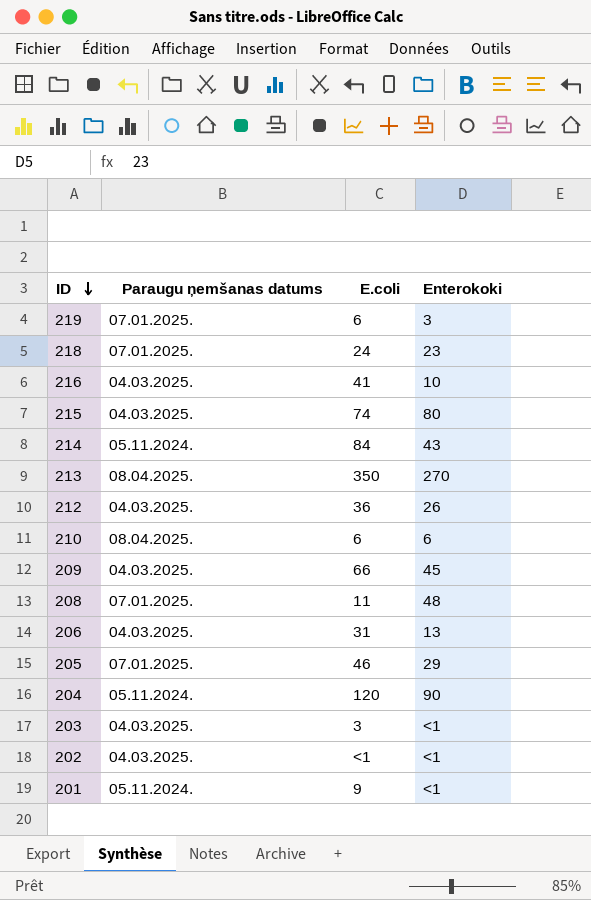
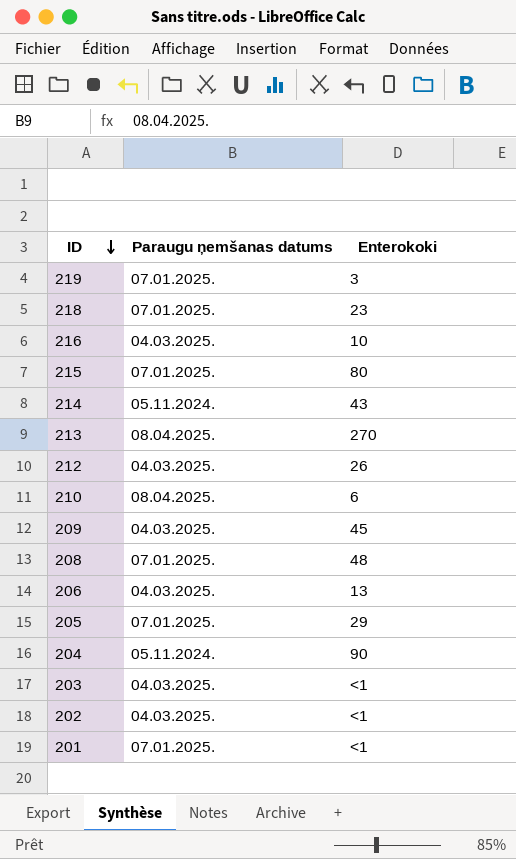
column E.coli | position: 3 -> none
215 | Paraugu ņemšanas datums: 04.03.2025. -> 07.01.2025.
201 | Paraugu ņemšanas datums: 05.11.2024. -> 07.01.2025.

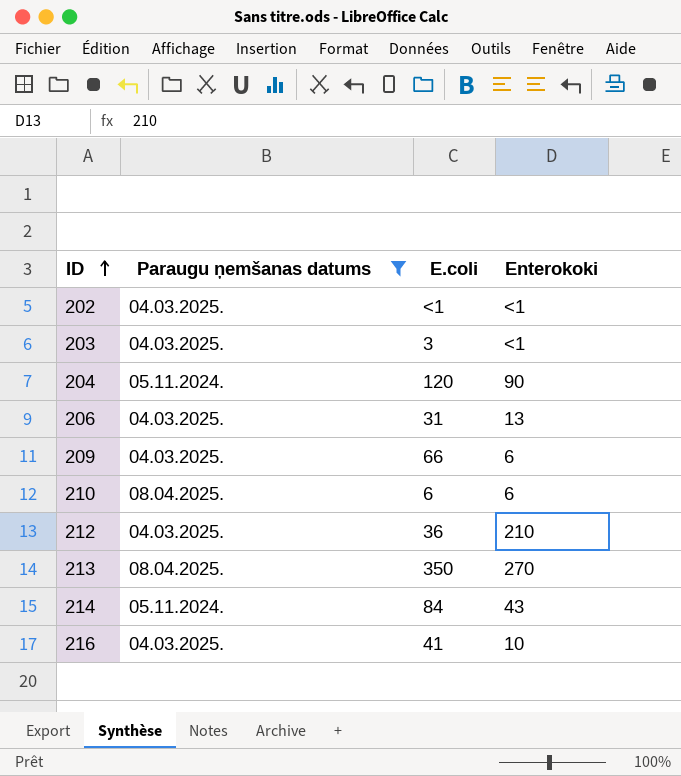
filter: none -> Paraugu ņemšanas datums != 07.01.2025.
row order: ID descending -> ID ascending
column E.coli | position: none -> 3
209 | Enterokoki: 45 -> 6
212 | Enterokoki: 26 -> 210

